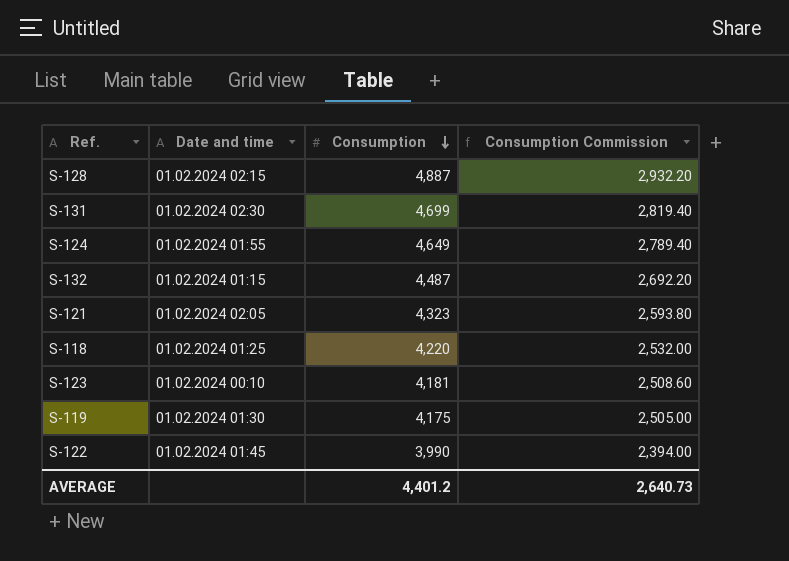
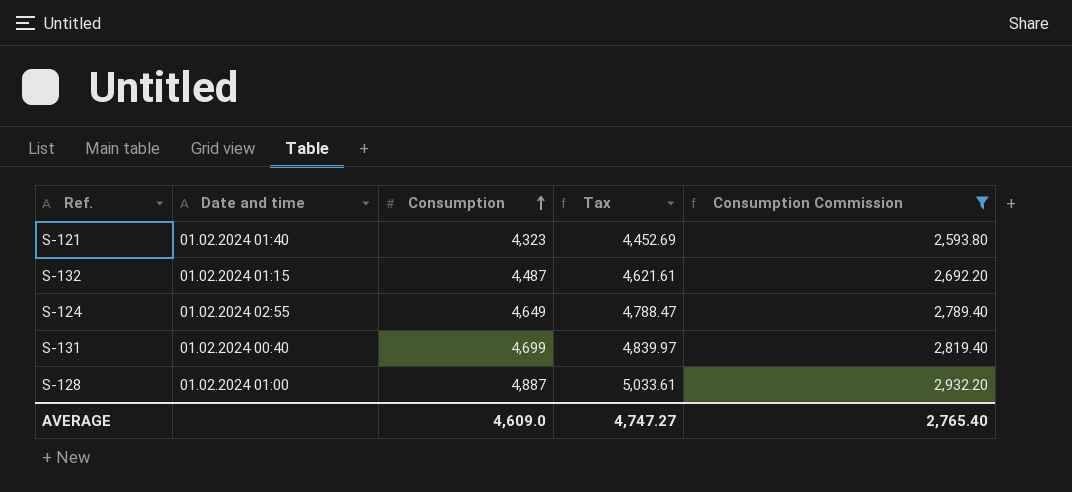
filter: none -> Consumption Commission >= 2,593.80
row order: Consumption descending -> Consumption ascending
column Tax | formula: none -> [Consumption] * 1.03
S-121 | Date and time: 01.02.2024 02:05 -> 01.02.2024 01:40
S-124 | Date and time: 01.02.2024 01:55 -> 01.02.2024 02:55
S-131 | Date and time: 01.02.2024 02:30 -> 01.02.2024 00:40
S-128 | Date and time: 01.02.2024 02:15 -> 01.02.2024 01:00
AVERAGE | Consumption: 4,401.2 -> 4,609.0
AVERAGE | Consumption Commission: 2,640.73 -> 2,765.40

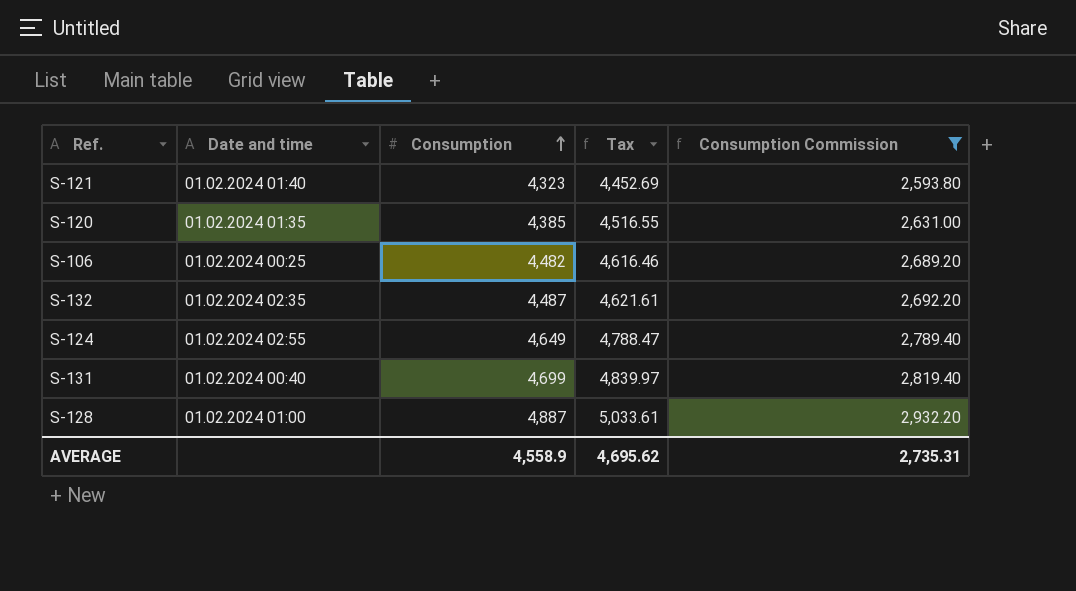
row S-120: none -> 01.02.2024 01:35 | 4,385 | 4,516.55 | 2,631.00
row S-106: none -> 01.02.2024 00:25 | 4,482 | 4,616.46 | 2,689.20
S-132 | Date and time: 01.02.2024 01:15 -> 01.02.2024 02:35
AVERAGE | Consumption: 4,609.0 -> 4,558.9
AVERAGE | Tax: 4,747.27 -> 4,695.62
AVERAGE | Consumption Commission: 2,765.40 -> 2,735.31

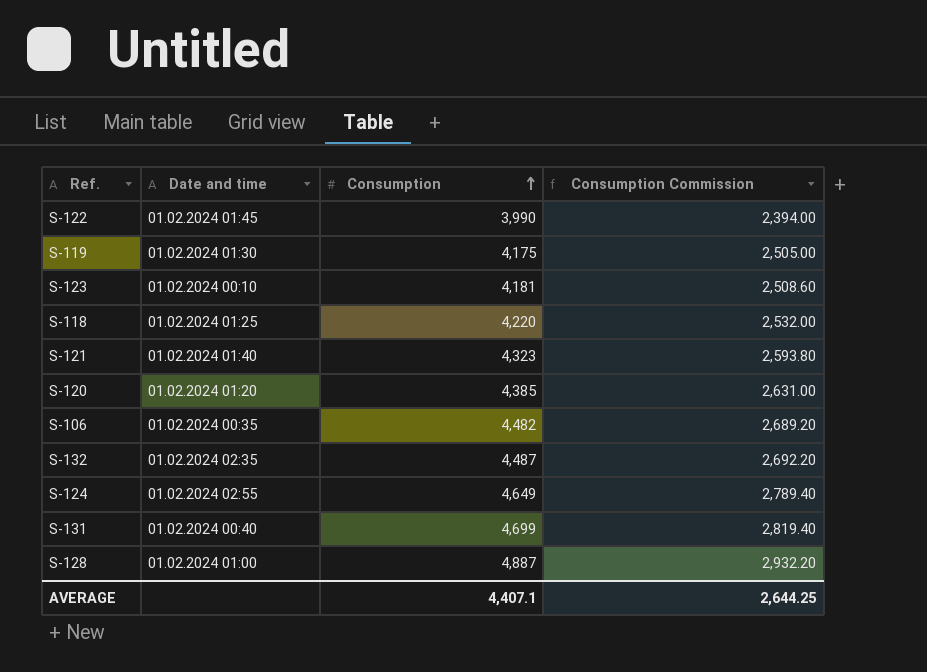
filter: Consumption Commission >= 2,593.80 -> none
column Tax | formula: [Consumption] * 1.03 -> none
S-120 | Date and time: 01.02.2024 01:35 -> 01.02.2024 01:20
S-106 | Date and time: 01.02.2024 00:25 -> 01.02.2024 00:35
AVERAGE | Consumption: 4,558.9 -> 4,407.1
AVERAGE | Consumption Commission: 2,735.31 -> 2,644.25

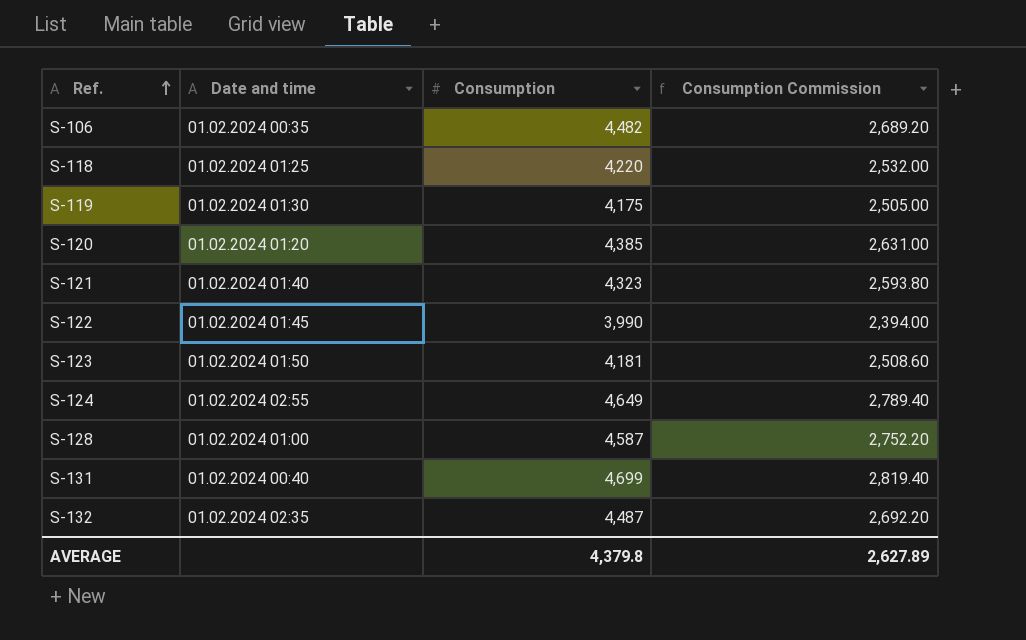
row order: Consumption ascending -> Ref. ascending
S-123 | Date and time: 01.02.2024 00:10 -> 01.02.2024 01:50
S-128 | Consumption: 4,887 -> 4,587
S-128 | Consumption Commission: 2,932.20 -> 2,752.20
AVERAGE | Consumption: 4,407.1 -> 4,379.8
AVERAGE | Consumption Commission: 2,644.25 -> 2,627.89

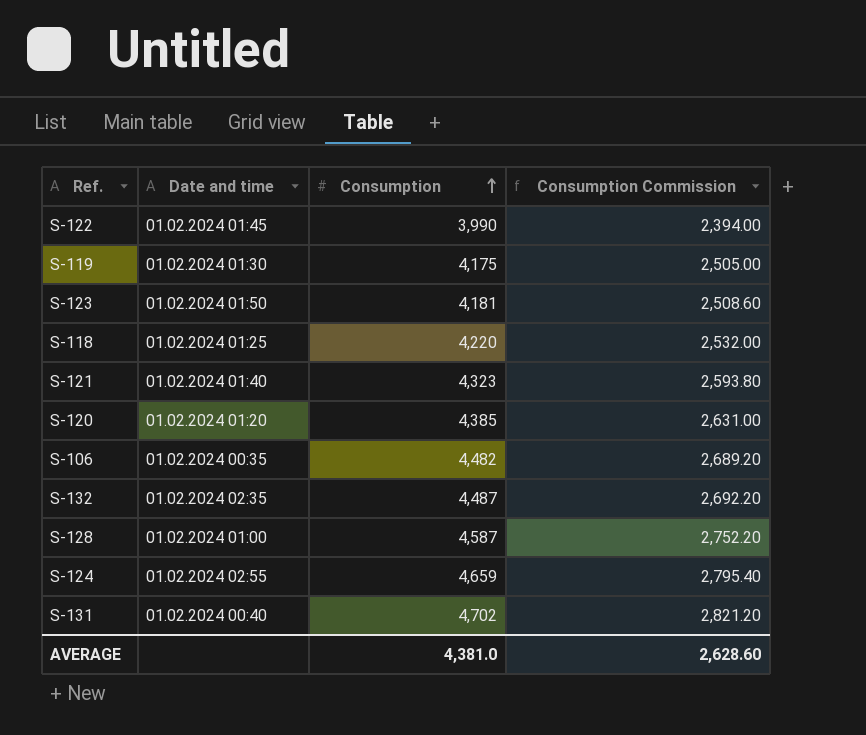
row order: Ref. ascending -> Consumption ascending
S-124 | Consumption: 4,649 -> 4,659
S-124 | Consumption Commission: 2,789.40 -> 2,795.40
S-131 | Consumption: 4,699 -> 4,702
S-131 | Consumption Commission: 2,819.40 -> 2,821.20
AVERAGE | Consumption: 4,379.8 -> 4,381.0
AVERAGE | Consumption Commission: 2,627.89 -> 2,628.60

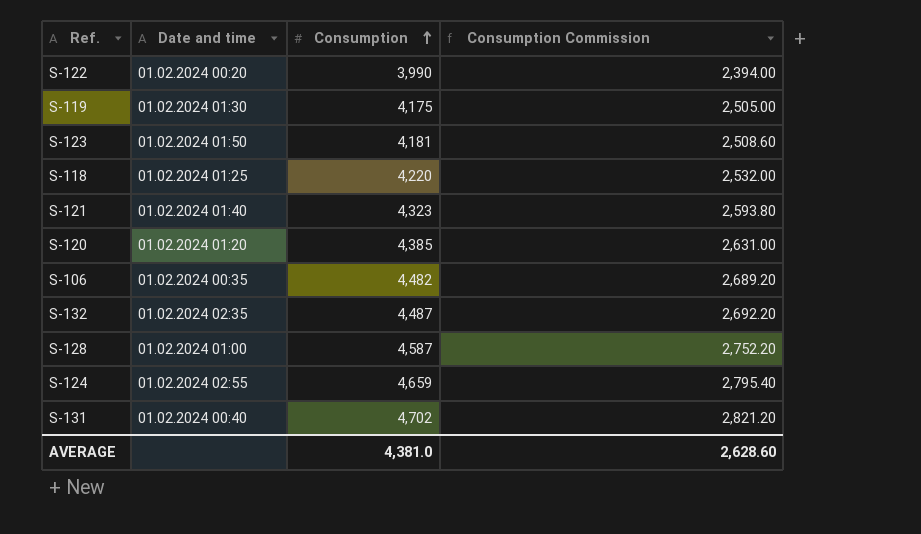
S-122 | Date and time: 01.02.2024 01:45 -> 01.02.2024 00:20

